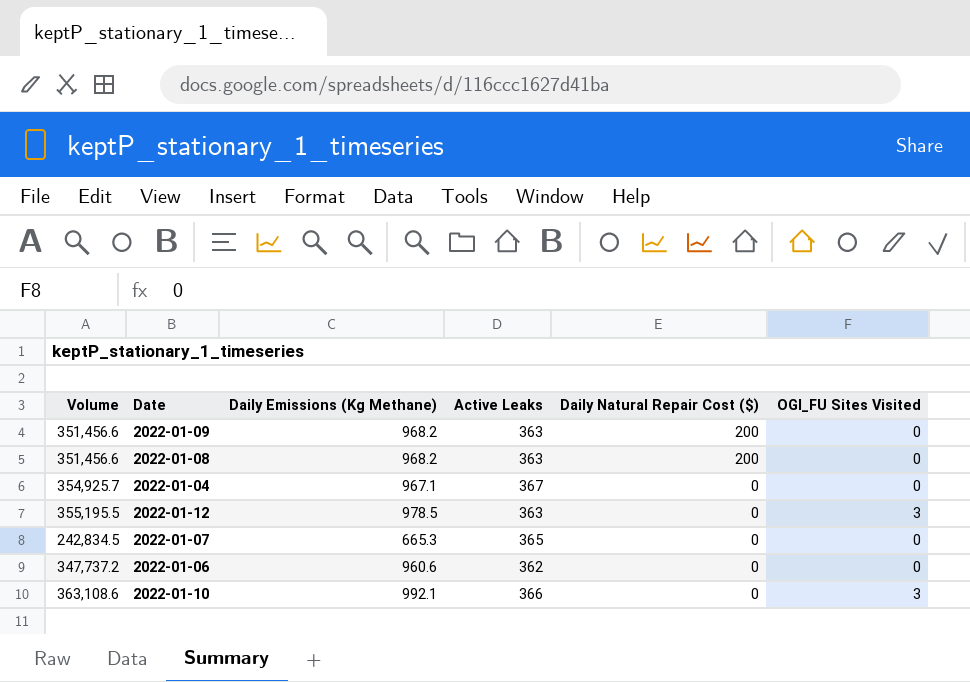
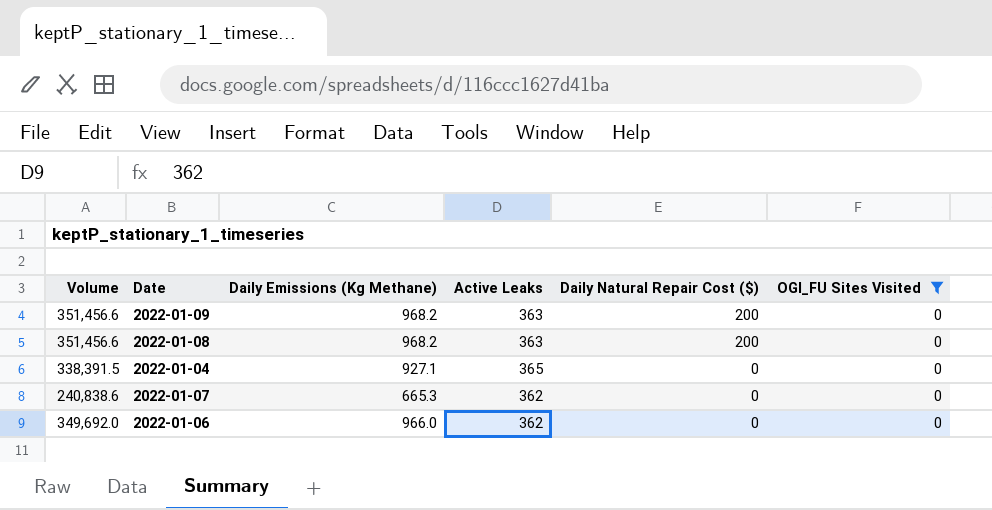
filter: none -> OGI_FU Sites Visited = 0
2022-01-04 | Volume: 354,925.7 -> 338,391.5
2022-01-04 | Daily Emissions (Kg Methane): 967.1 -> 927.1
2022-01-04 | Active Leaks: 367 -> 365
2022-01-07 | Volume: 242,834.5 -> 240,838.6
2022-01-07 | Active Leaks: 365 -> 362
2022-01-06 | Volume: 347,737.2 -> 349,692.0
2022-01-06 | Daily Emissions (Kg Methane): 960.6 -> 966.0

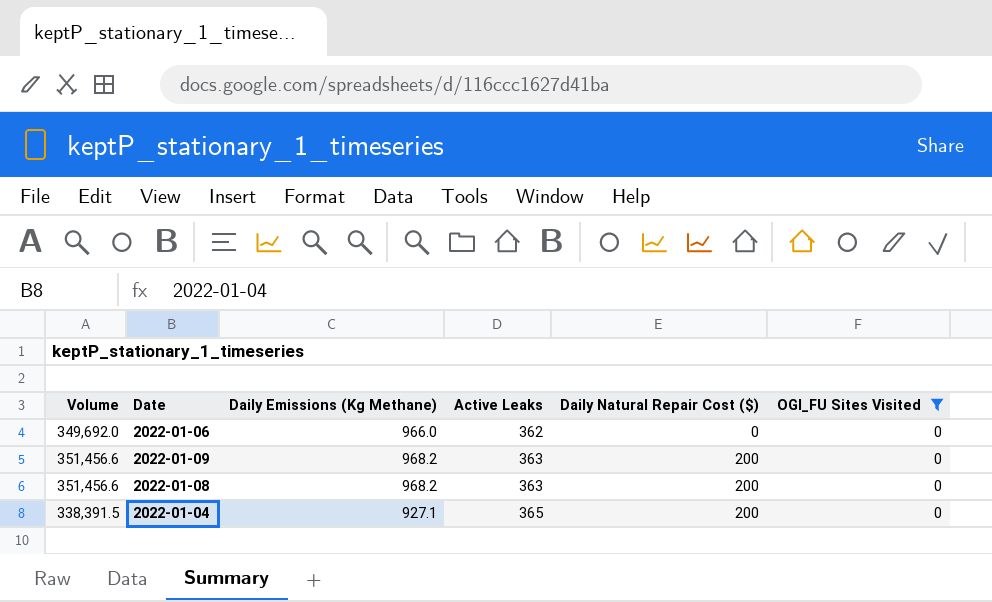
row order: Daily Natural Repair Cost ($) descending -> Active Leaks ascending
row 2022-01-07: 240,838.6 | 665.3 | 362 | 0 | 0 -> none
2022-01-04 | Daily Natural Repair Cost ($): 0 -> 200

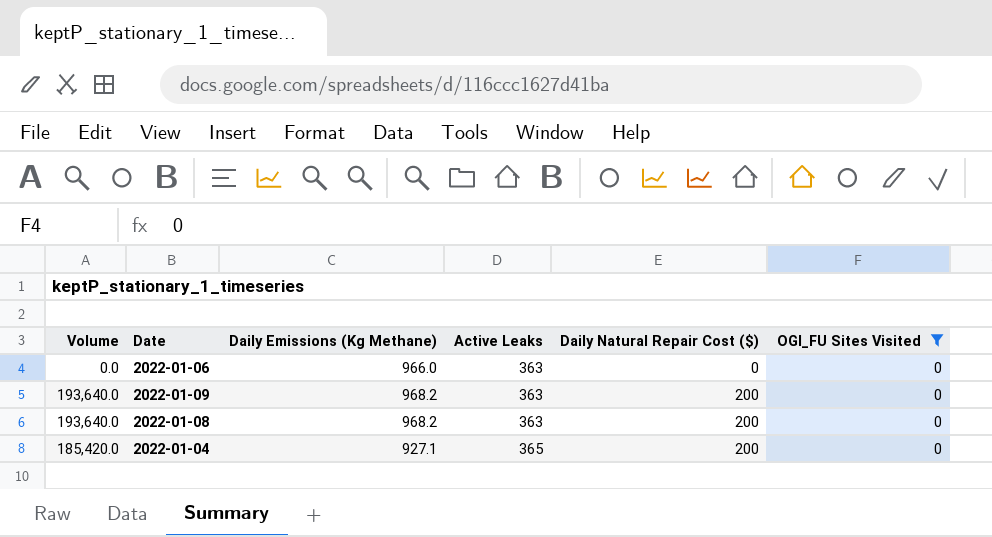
column Volume | formula: [Daily Emissions (Kg Methane)] * [Active Leaks] -> [Daily Emissions (Kg Methane)] * [Daily Natural Repair Cost ($)]
2022-01-06 | Active Leaks: 362 -> 363

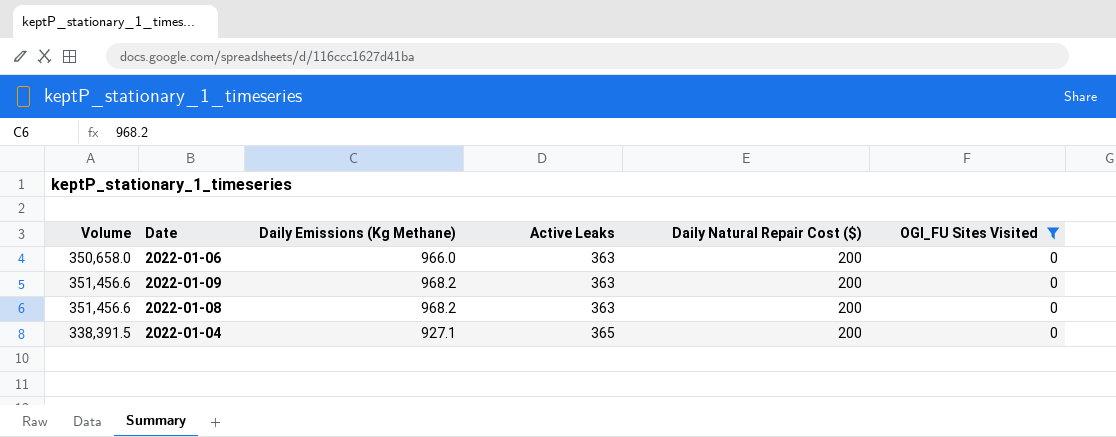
column Volume | formula: [Daily Emissions (Kg Methane)] * [Daily Natural Repair Cost ($)] -> [Daily Emissions (Kg Methane)] * [Active Leaks]
2022-01-06 | Daily Natural Repair Cost ($): 0 -> 200

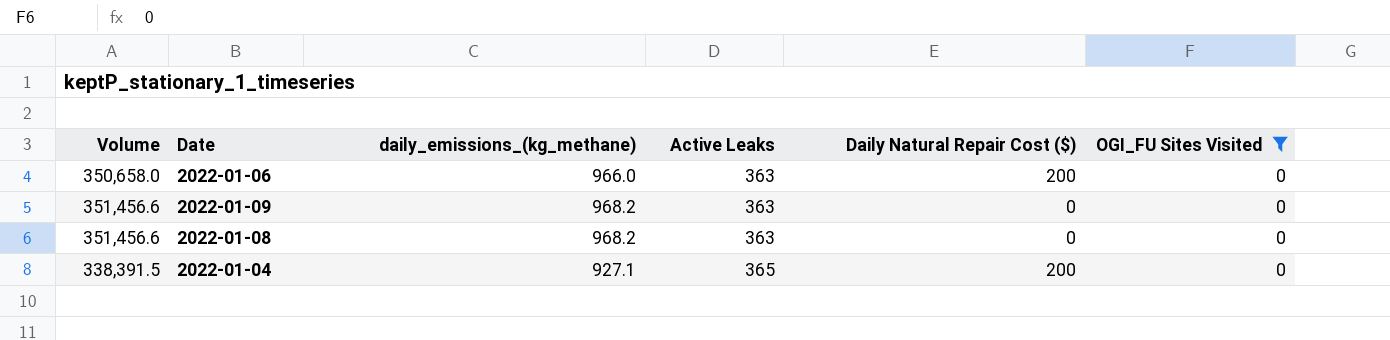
column name: Daily Emissions (Kg Methane) -> daily_emissions_(kg_methane)
2022-01-09 | Daily Natural Repair Cost ($): 200 -> 0
2022-01-08 | Daily Natural Repair Cost ($): 200 -> 0

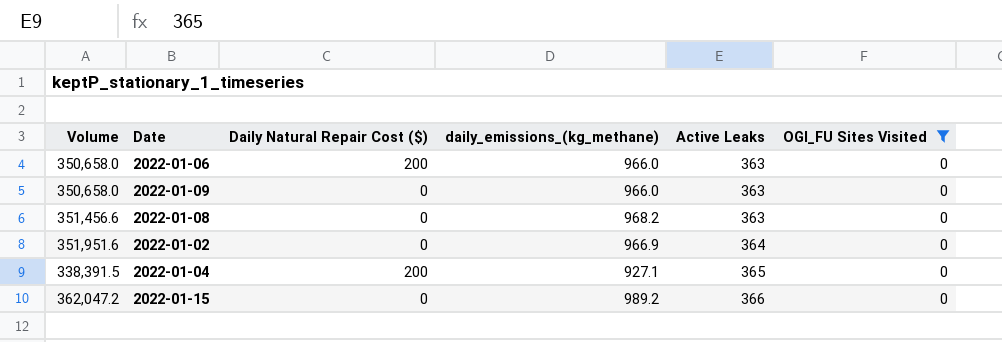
column Daily Natural Repair Cost ($) | position: 5 -> 3
2022-01-09 | Volume: 351,456.6 -> 350,658.0
2022-01-09 | daily_emissions_(kg_methane): 968.2 -> 966.0
row 2022-01-02: none -> 351,951.6 | 0 | 966.9 | 364 | 0
row 2022-01-15: none -> 362,047.2 | 0 | 989.2 | 366 | 0

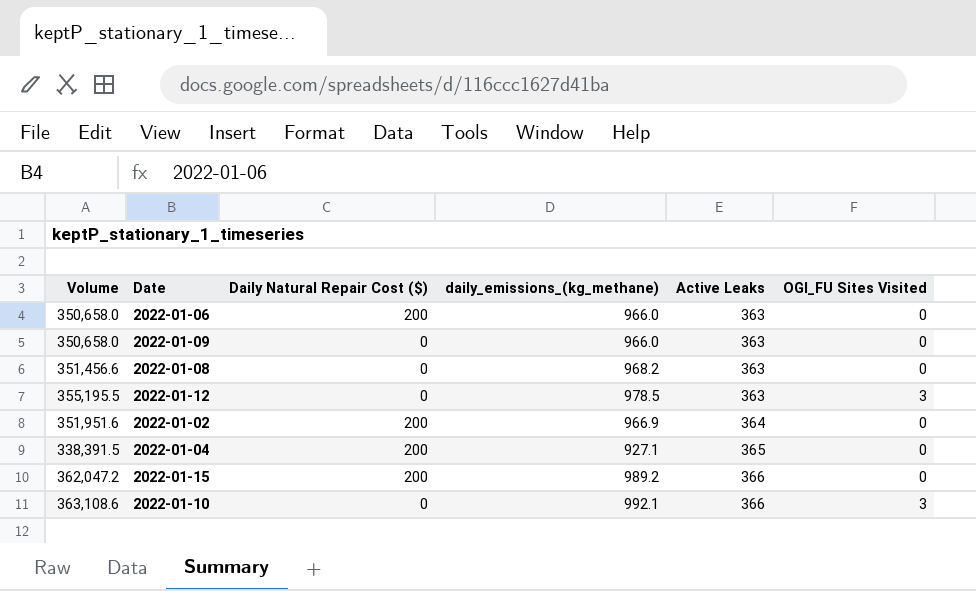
filter: OGI_FU Sites Visited = 0 -> none
2022-01-02 | Daily Natural Repair Cost ($): 0 -> 200
2022-01-15 | Daily Natural Repair Cost ($): 0 -> 200

